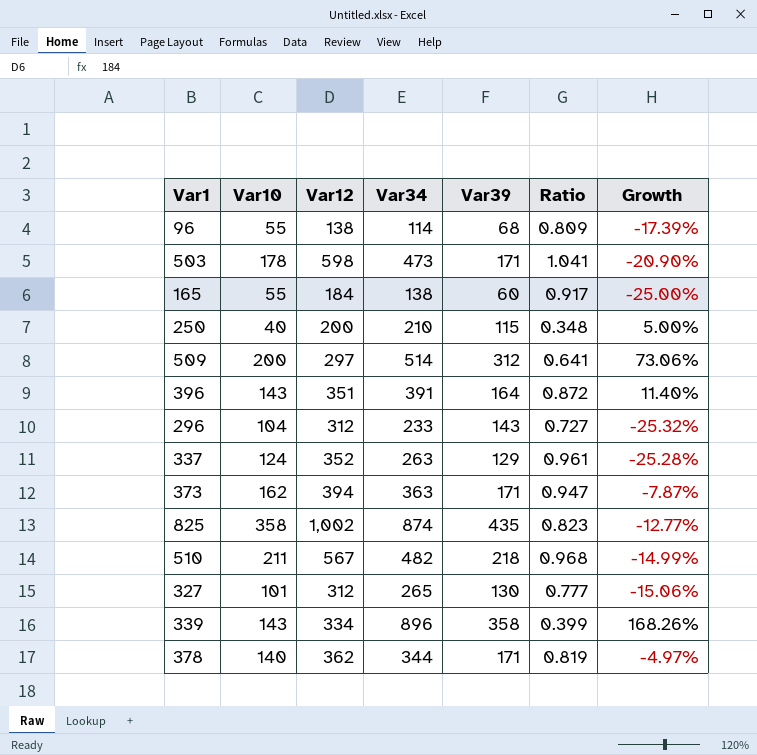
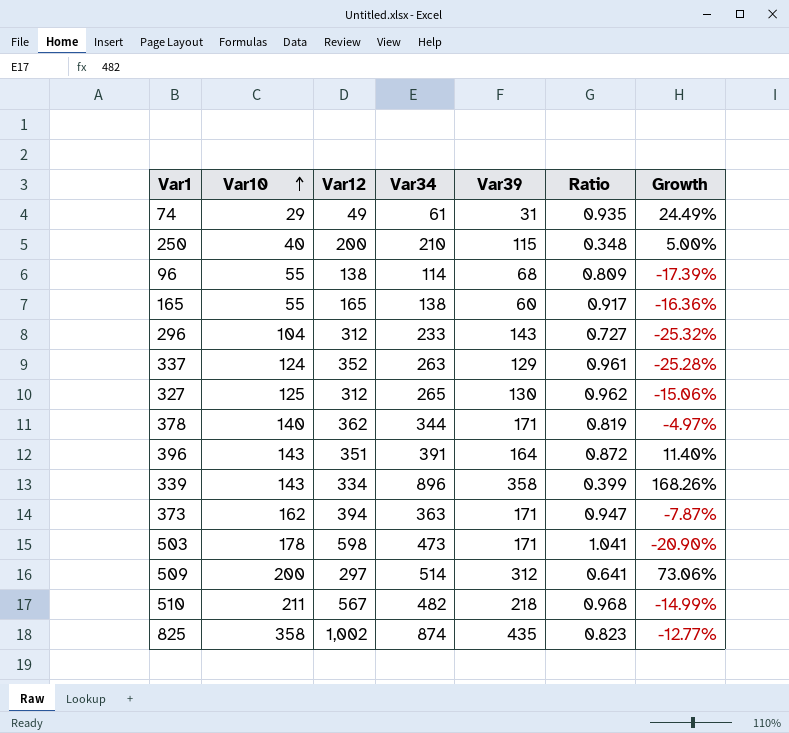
row order: none -> Var10 ascending
row 74: none -> 29 | 49 | 61 | 31 | 0.935 | 24.49%
165 | Var12: 184 -> 165
165 | Growth: -25.00% -> -16.36%
327 | Var10: 101 -> 125
327 | Ratio: 0.777 -> 0.962

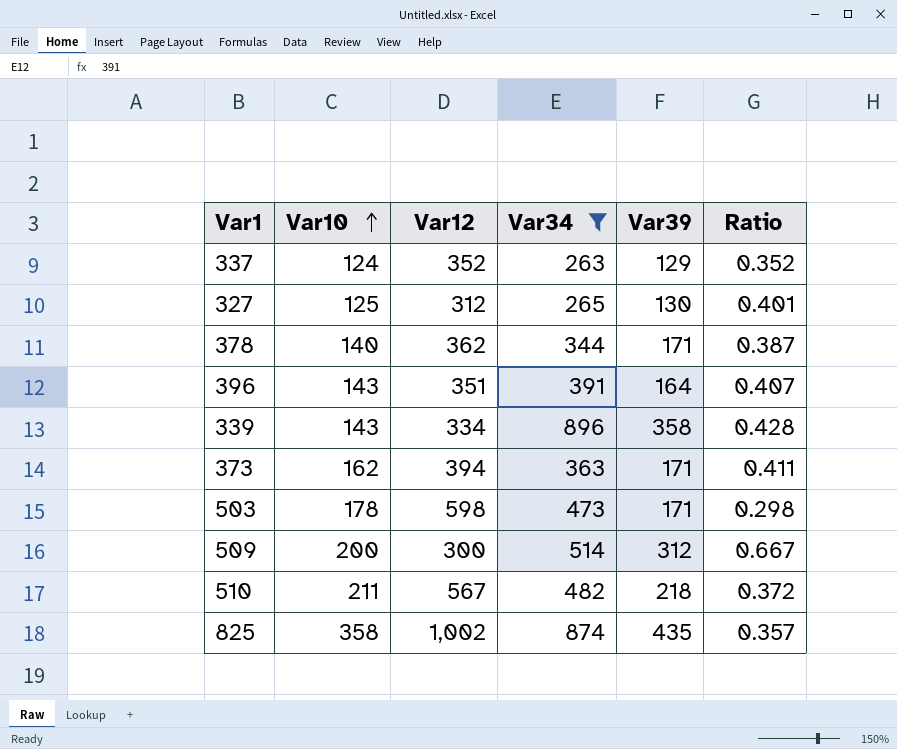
filter: none -> Var34 >= 263
column Growth | formula: ([Var34] - [Var12]) / [Var12] -> none
column Ratio | formula: [Var10] / [Var39] -> [Var10] / [Var12]
509 | Var12: 297 -> 300

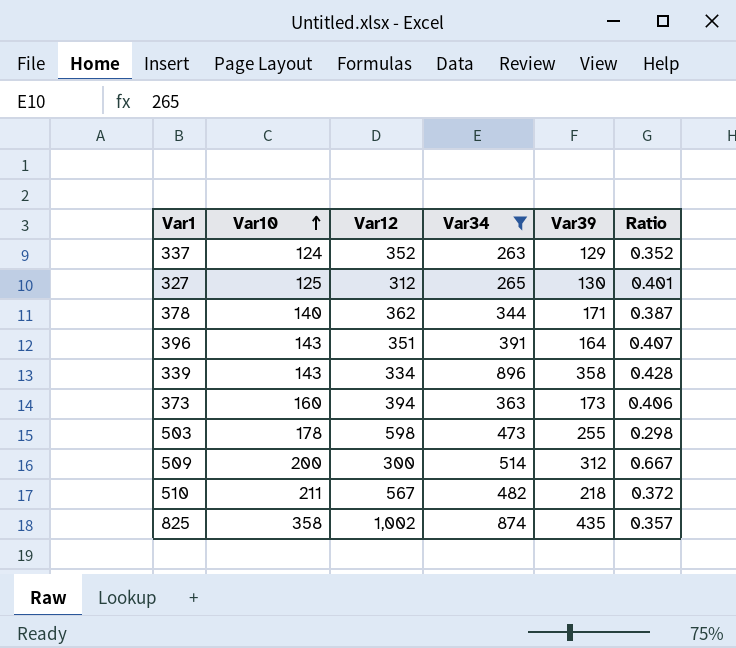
373 | Var10: 162 -> 160
373 | Var39: 171 -> 173
373 | Ratio: 0.411 -> 0.406
503 | Var39: 171 -> 255

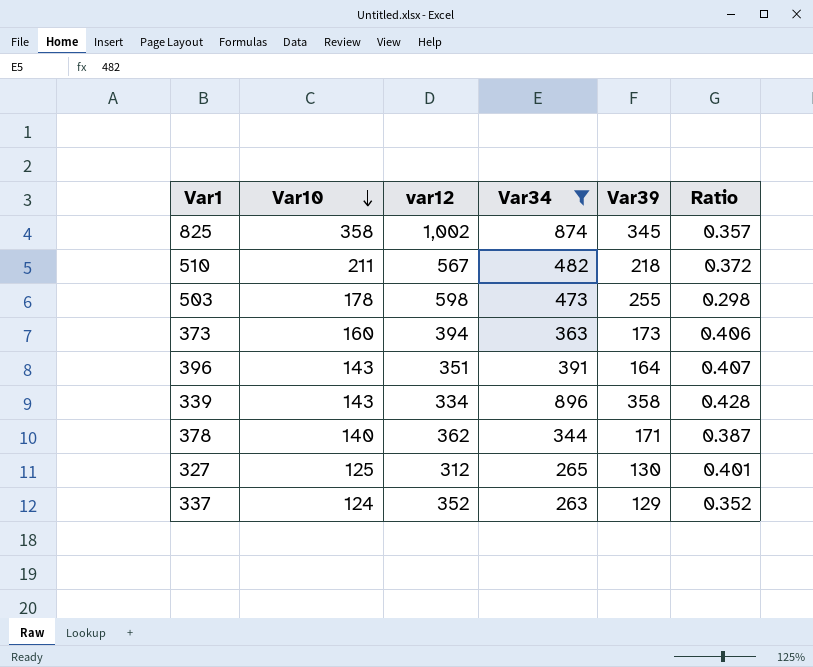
row order: Var10 ascending -> Var10 descending
column name: Var12 -> var12
row 509: 200 | 300 | 514 | 312 | 0.667 -> none
825 | Var39: 435 -> 345

